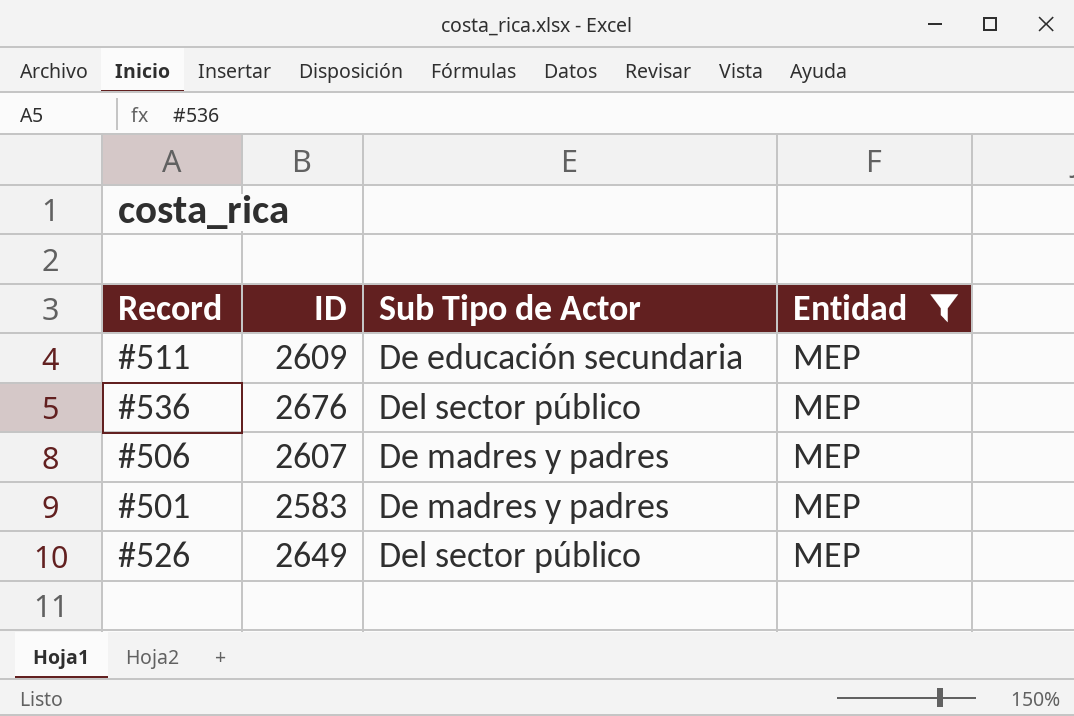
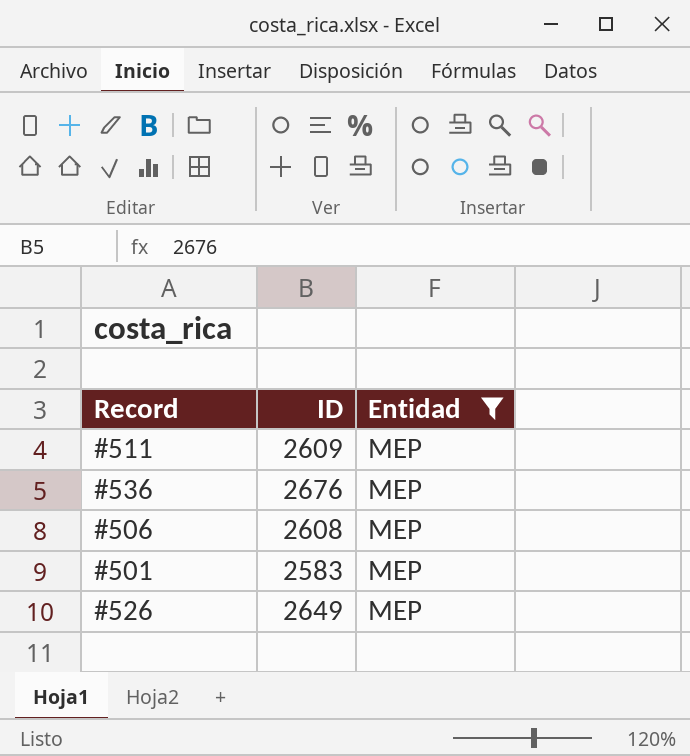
column Sub Tipo de Actor | position: 3 -> none
#506 | ID: 2607 -> 2608

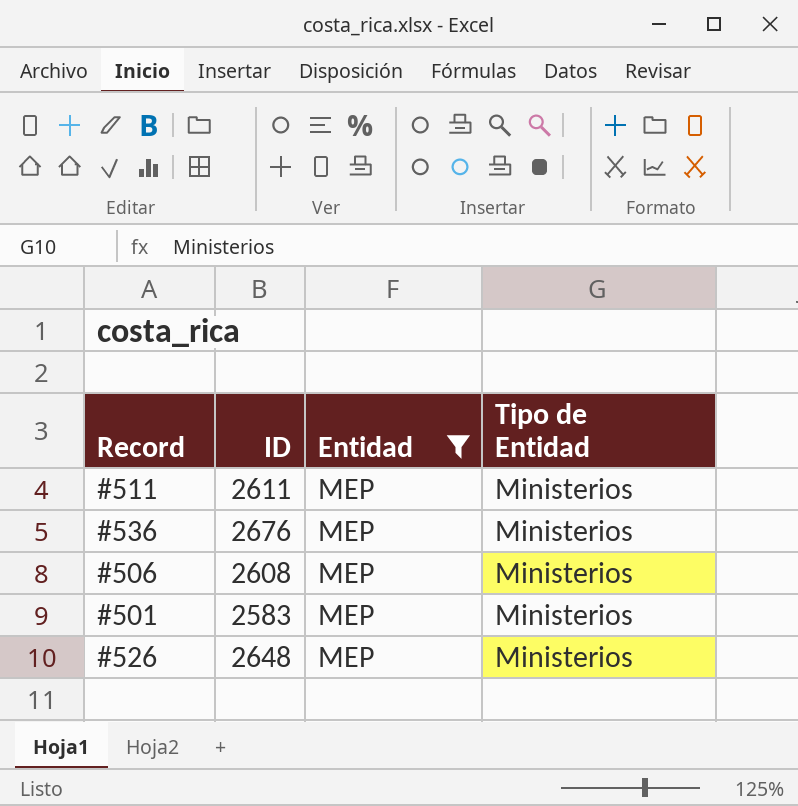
column Tipo de Entidad | position: none -> 4
#511 | ID: 2609 -> 2611
#526 | ID: 2649 -> 2648

